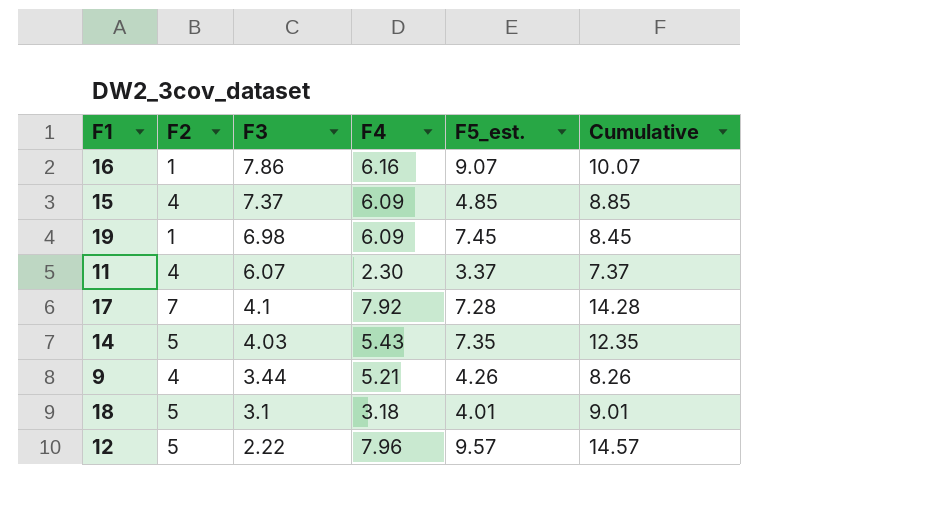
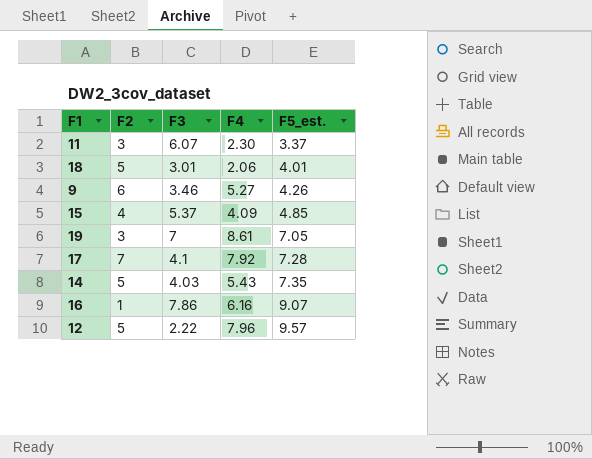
row order: F3 descending -> F5_est. ascending
column Cumulative | formula: [F2] + [F5_est.] -> none
11 | F2: 4 -> 3
18 | F3: 3.1 -> 3.01
18 | F4: 3.18 -> 2.06
9 | F2: 4 -> 6
9 | F3: 3.44 -> 3.46
9 | F4: 5.21 -> 5.27
15 | F3: 7.37 -> 5.37
15 | F4: 6.09 -> 4.09
19 | F2: 1 -> 3
19 | F3: 6.98 -> 7
19 | F4: 6.09 -> 8.61
19 | F5_est.: 7.45 -> 7.05

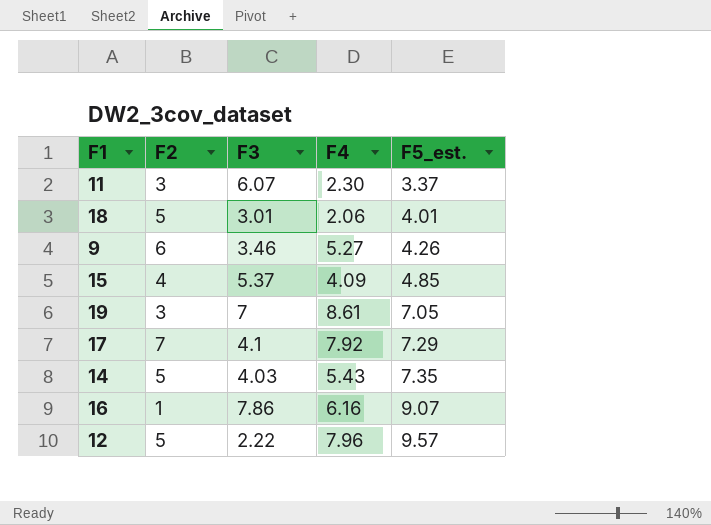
17 | F5_est.: 7.28 -> 7.29

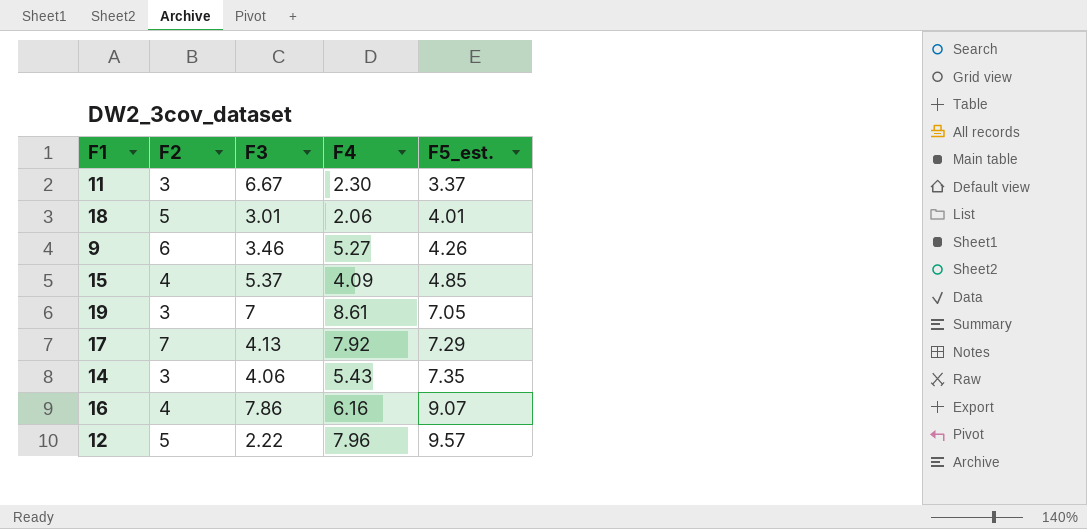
11 | F3: 6.07 -> 6.67
17 | F3: 4.1 -> 4.13
14 | F2: 5 -> 3
14 | F3: 4.03 -> 4.06
16 | F2: 1 -> 4

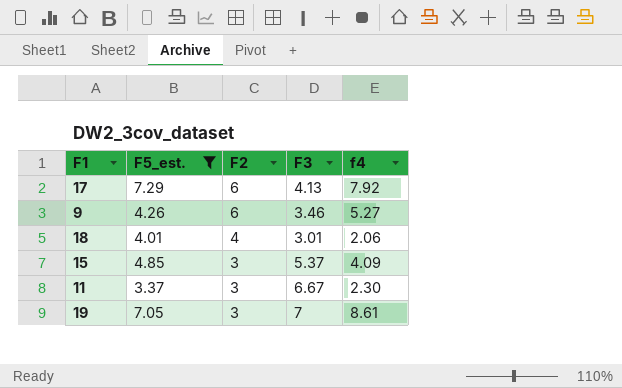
filter: none -> F5_est. <= 7.29
row order: F5_est. ascending -> F2 descending
column F5_est. | position: 5 -> 2
column name: F4 -> f4
17 | F2: 7 -> 6
18 | F2: 5 -> 4
15 | F2: 4 -> 3

